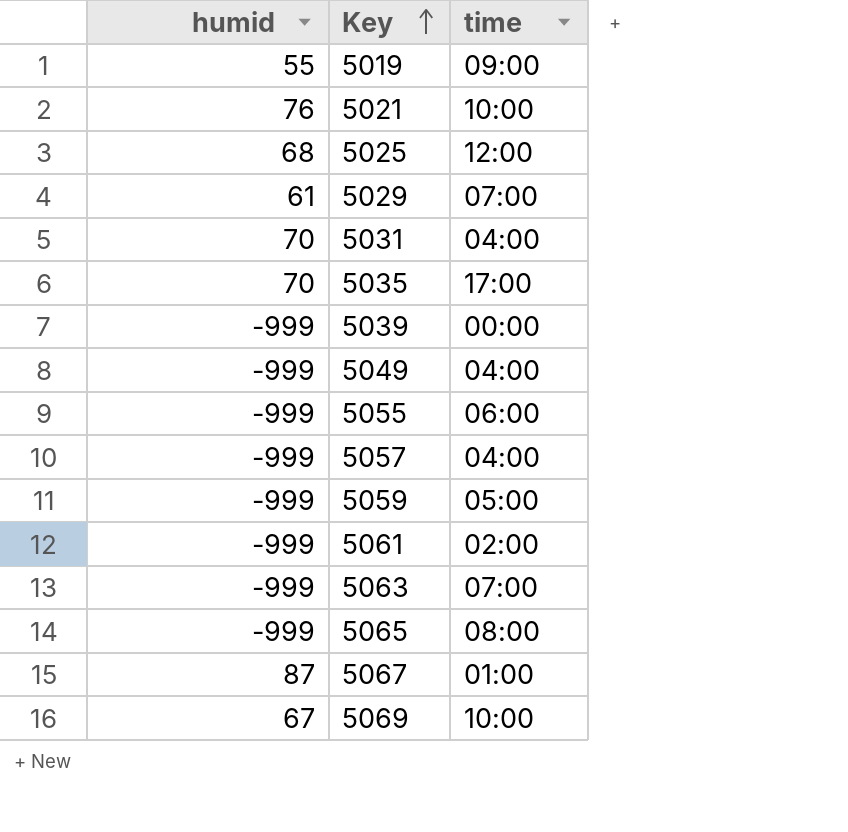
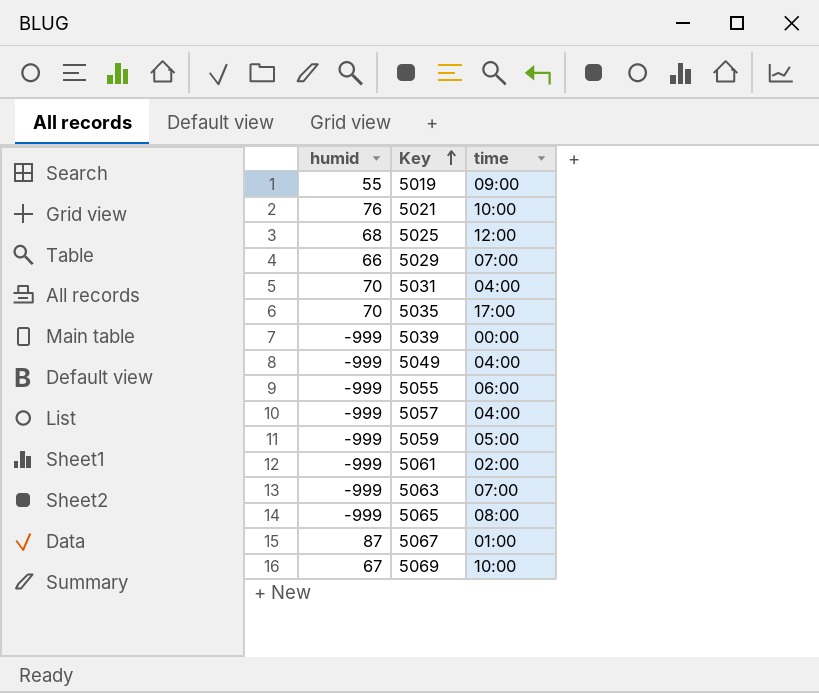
5029 | humid: 61 -> 66

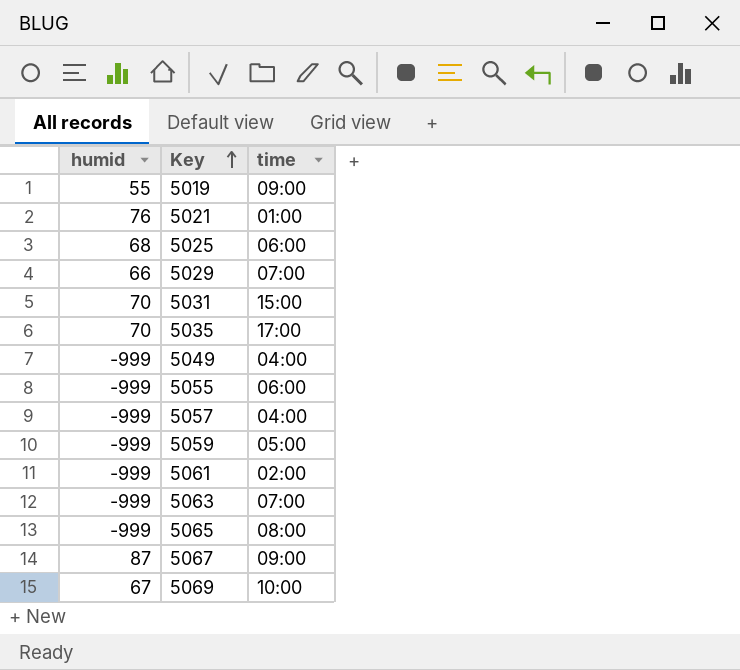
row 5039: -999 | 00:00 -> none
5021 | time: 10:00 -> 01:00
5025 | time: 12:00 -> 06:00
5031 | time: 04:00 -> 15:00
5067 | time: 01:00 -> 09:00

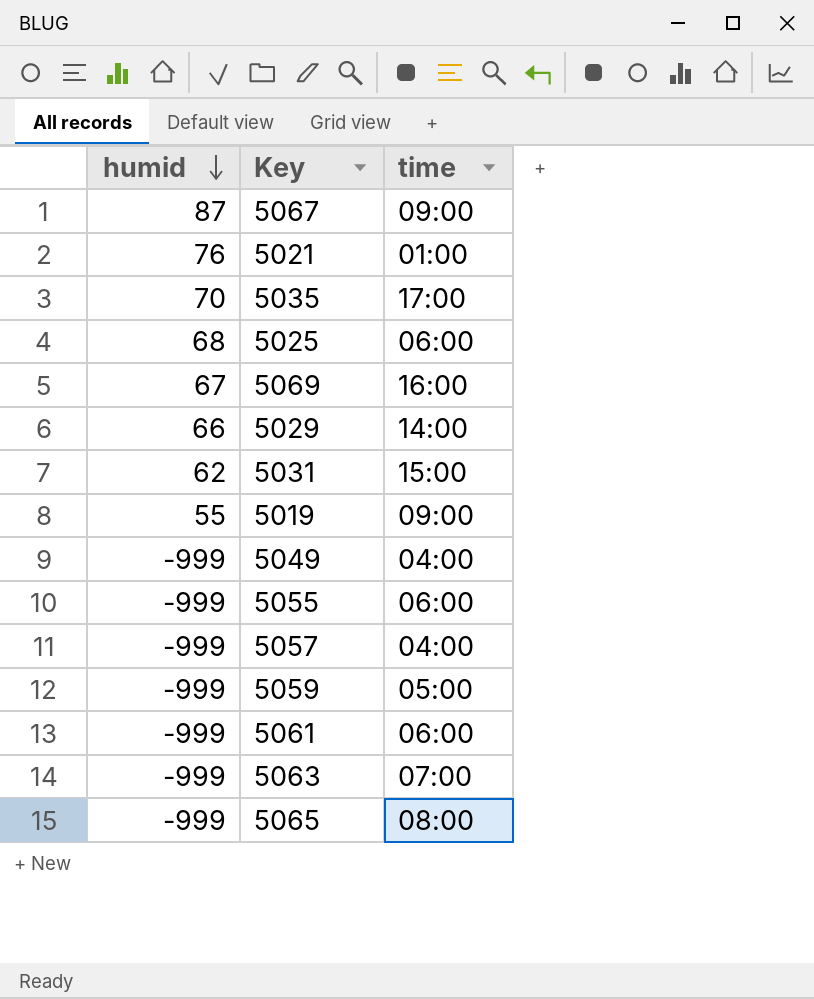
row order: Key ascending -> humid descending
5069 | time: 10:00 -> 16:00
5029 | time: 07:00 -> 14:00
5031 | humid: 70 -> 62
5061 | time: 02:00 -> 06:00

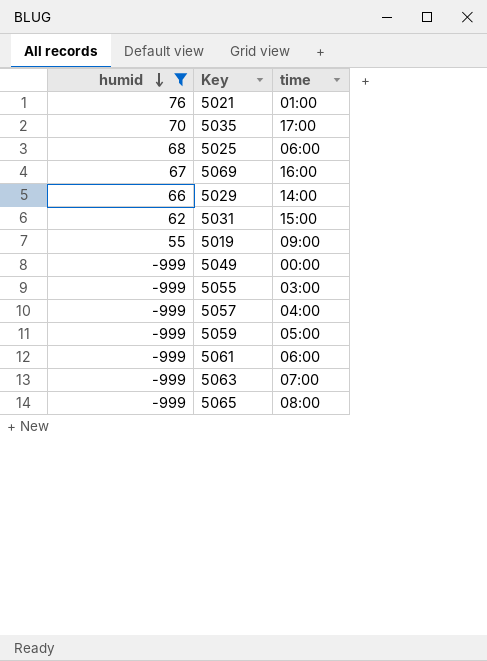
filter: none -> humid != 87
5049 | time: 04:00 -> 00:00
5055 | time: 06:00 -> 03:00

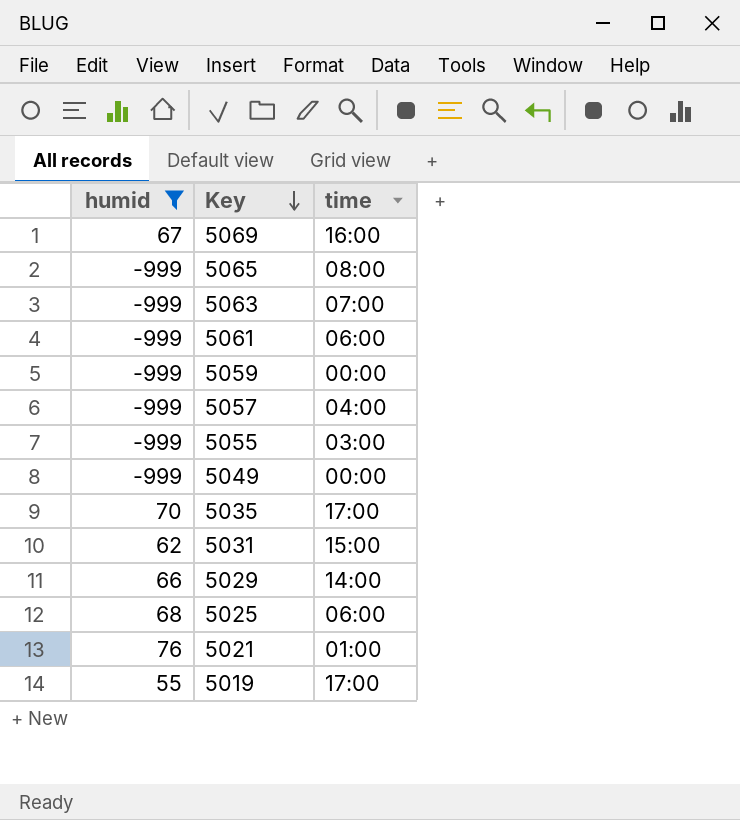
row order: humid descending -> Key descending
5059 | time: 05:00 -> 00:00
5019 | time: 09:00 -> 17:00

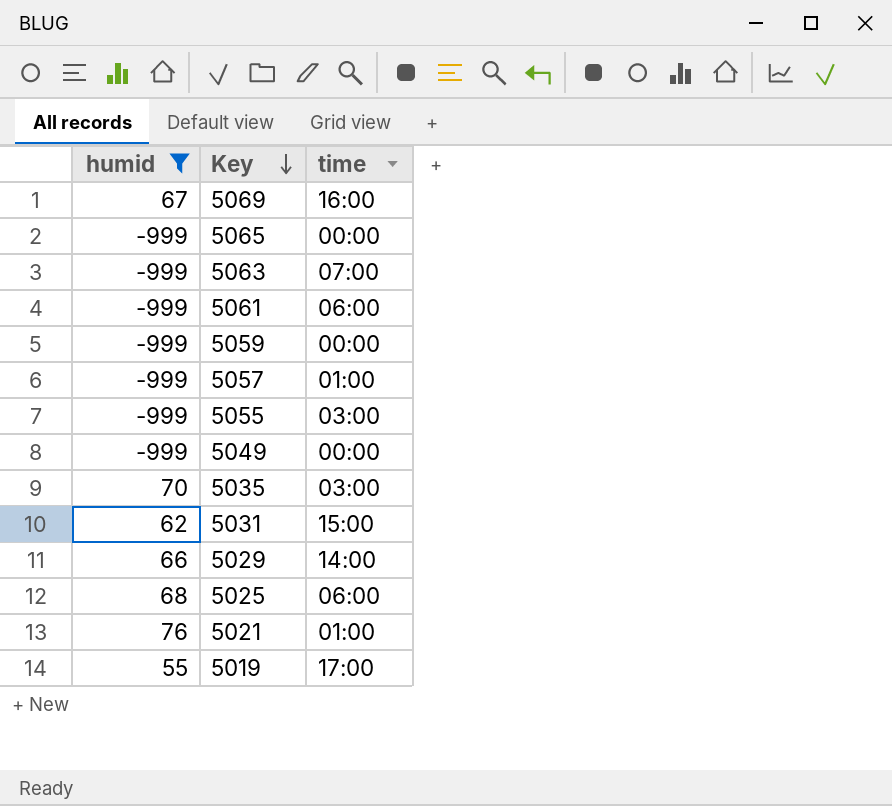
5065 | time: 08:00 -> 00:00
5057 | time: 04:00 -> 01:00
5035 | time: 17:00 -> 03:00

